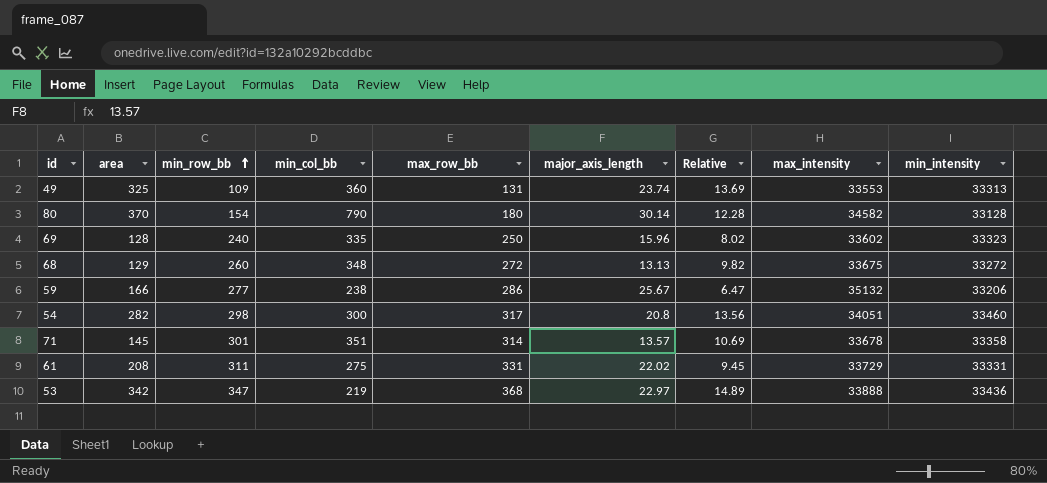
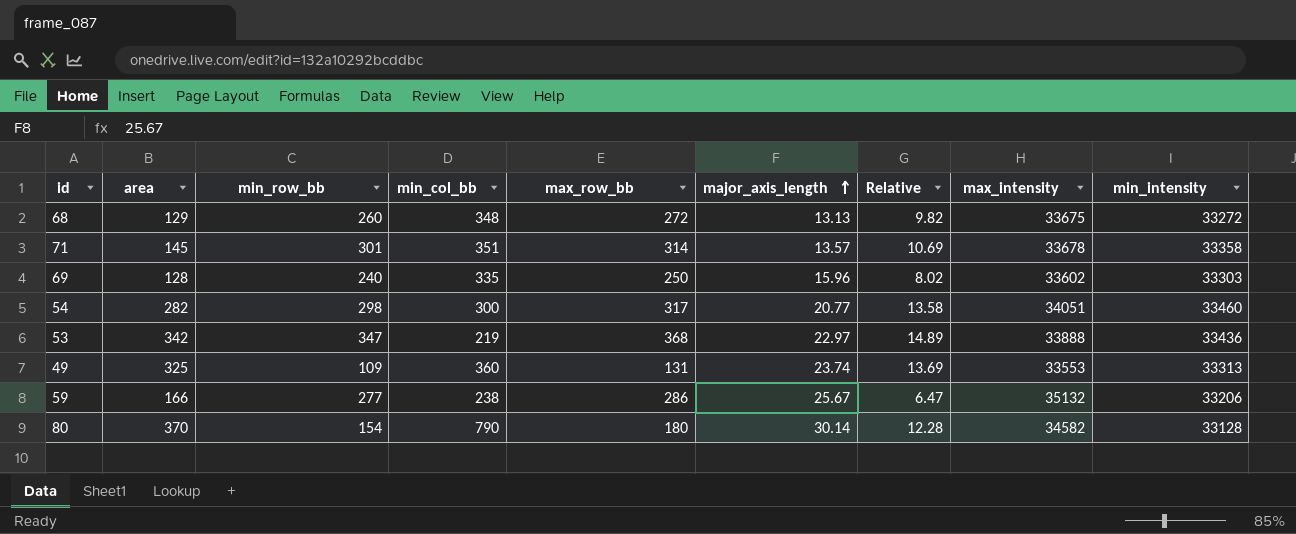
row order: min_row_bb ascending -> major_axis_length ascending
row 61: 208 | 311 | 275 | 331 | 22.02 | 9.45 | 33729 | 33331 -> none
69 | min_intensity: 33323 -> 33303
54 | major_axis_length: 20.8 -> 20.77
54 | Relative: 13.56 -> 13.58

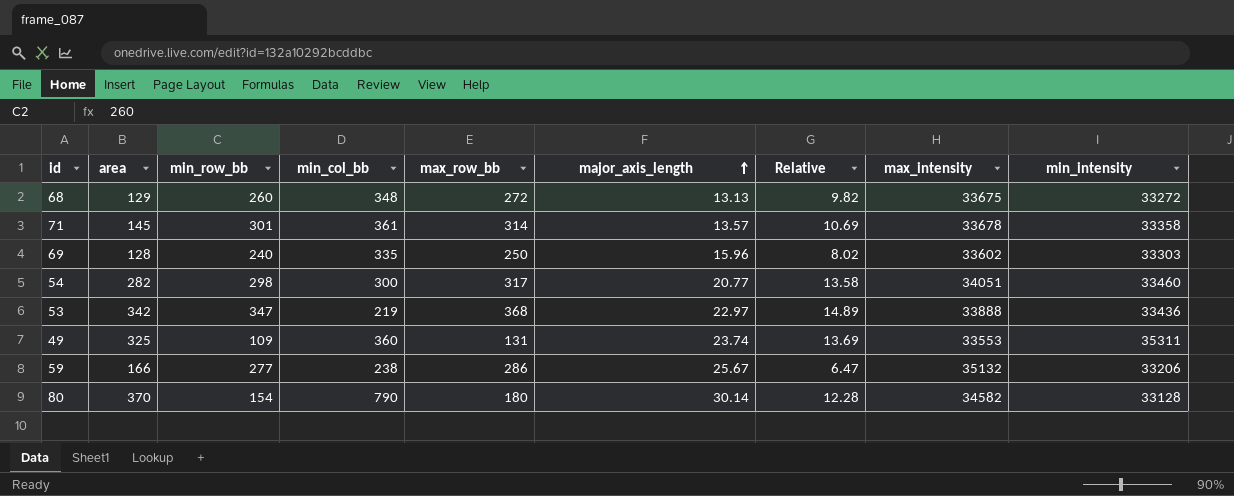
71 | min_col_bb: 351 -> 361
49 | min_intensity: 33313 -> 35311

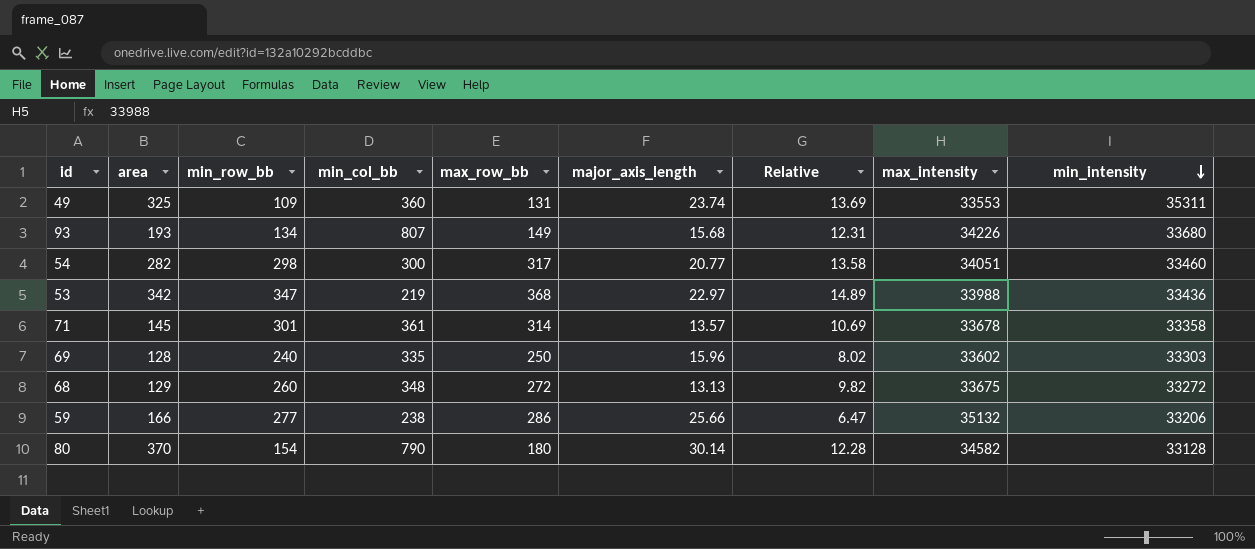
row order: major_axis_length ascending -> min_intensity descending
row 93: none -> 193 | 134 | 807 | 149 | 15.68 | 12.31 | 34226 | 33680
53 | max_intensity: 33888 -> 33988
59 | major_axis_length: 25.67 -> 25.66

